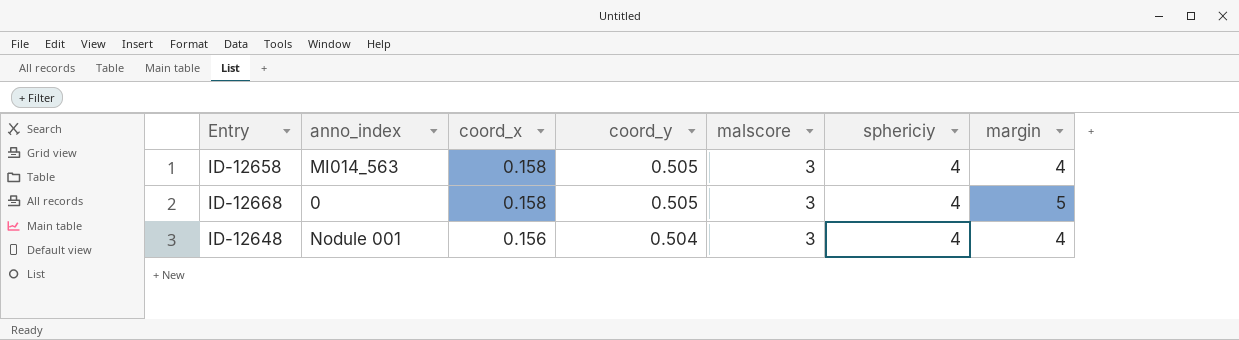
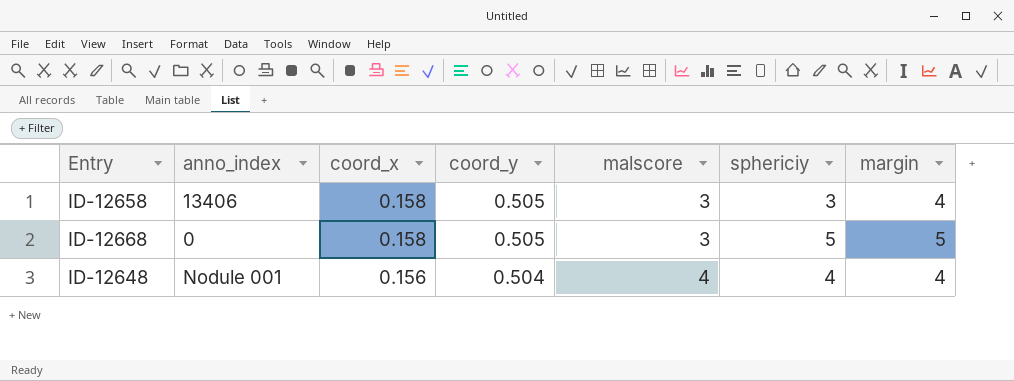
ID-12658 | anno_index: MI014_563 -> 13406
ID-12658 | sphericiy: 4 -> 3
ID-12668 | sphericiy: 4 -> 5
ID-12648 | malscore: 3 -> 4

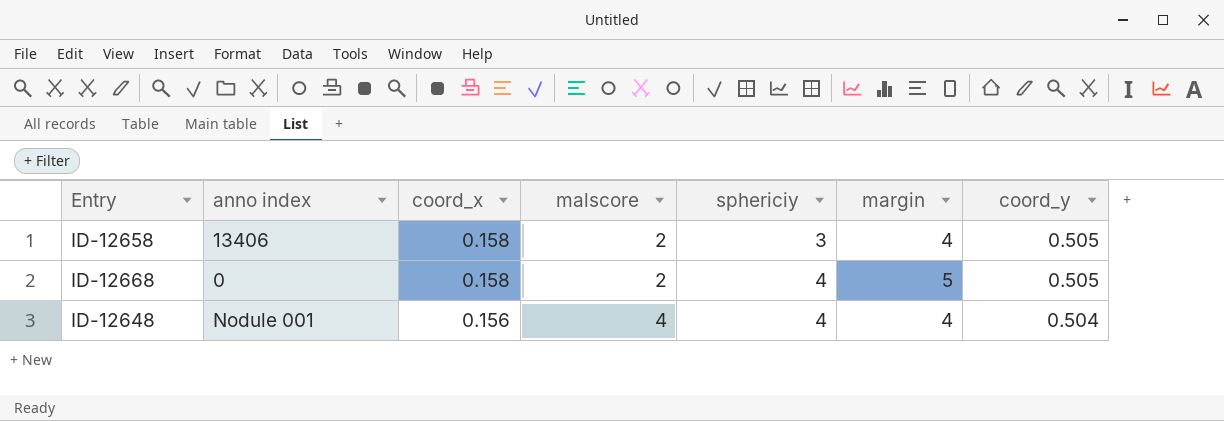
column name: anno_index -> anno index
column coord_y | position: 4 -> 7
ID-12658 | malscore: 3 -> 2
ID-12668 | malscore: 3 -> 2
ID-12668 | sphericiy: 5 -> 4

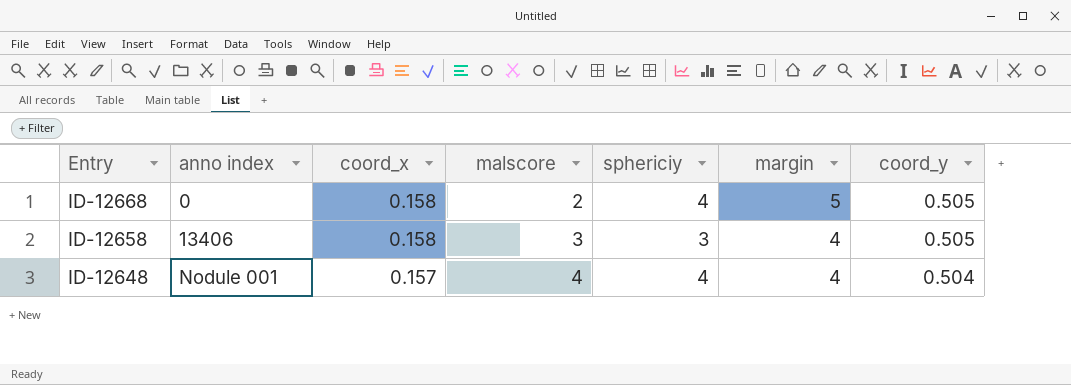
row order: coord_x descending -> Entry descending
ID-12658 | malscore: 2 -> 3
ID-12648 | coord_x: 0.156 -> 0.157

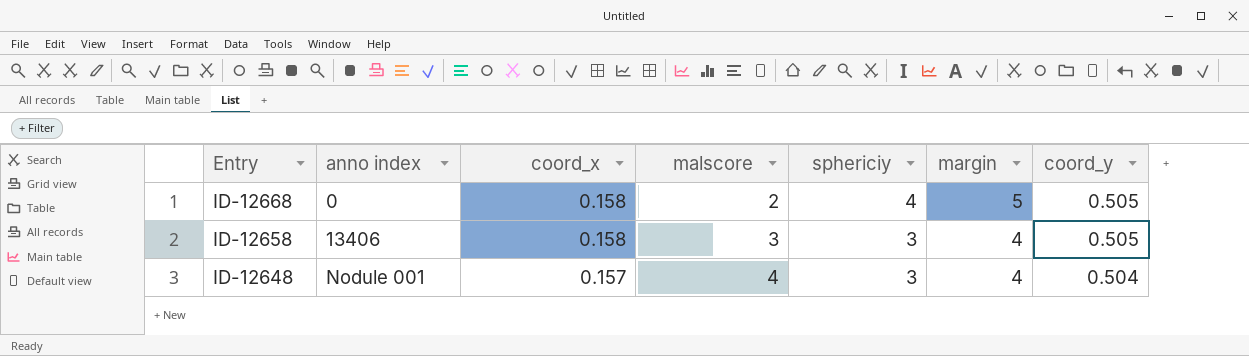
ID-12648 | sphericiy: 4 -> 3

